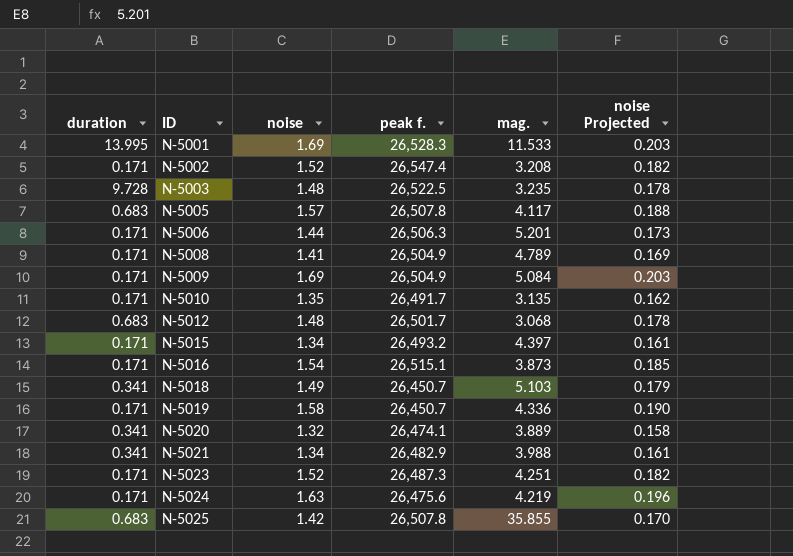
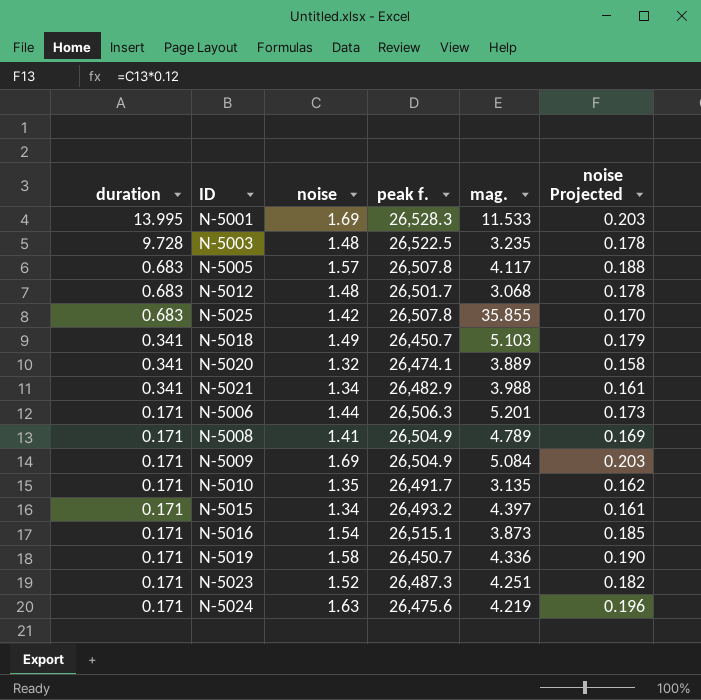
row order: ID ascending -> duration descending
row N-5002: 0.171 | 1.52 | 26,547.4 | 3.208 | 0.182 -> none

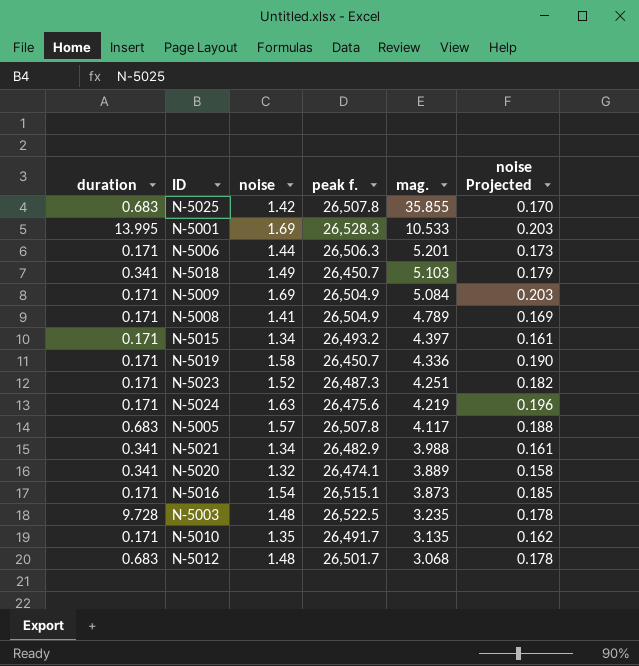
row order: duration descending -> mag. descending
N-5001 | mag.: 11.533 -> 10.533

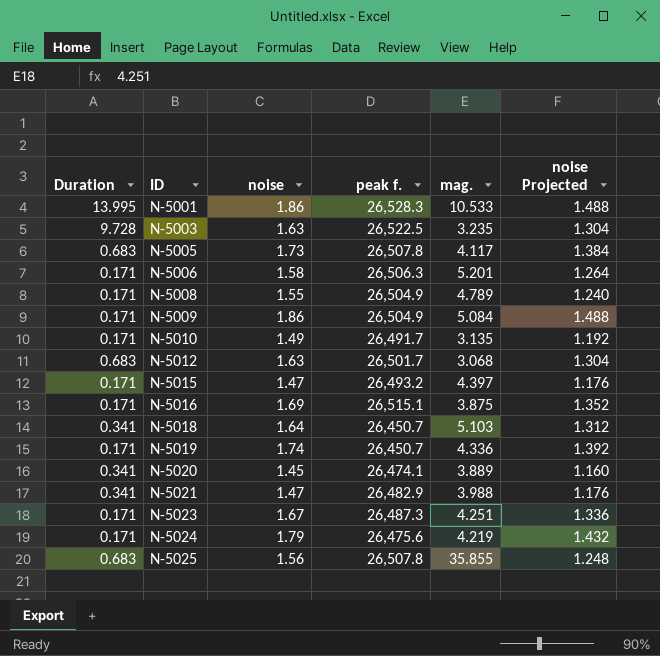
row order: mag. descending -> ID ascending
column name: duration -> Duration
column noise Projected | formula: [noise] * 0.12 -> [noise] * 0.8
N-5001 | noise: 1.69 -> 1.86
N-5003 | noise: 1.48 -> 1.63
N-5005 | noise: 1.57 -> 1.73
N-5006 | noise: 1.44 -> 1.58
N-5008 | noise: 1.41 -> 1.55
N-5009 | noise: 1.69 -> 1.86
N-5010 | noise: 1.35 -> 1.49
N-5012 | noise: 1.48 -> 1.63
N-5015 | noise: 1.34 -> 1.47
N-5016 | noise: 1.54 -> 1.69
N-5016 | mag.: 3.873 -> 3.875
N-5018 | noise: 1.49 -> 1.64
N-5019 | noise: 1.58 -> 1.74
N-5020 | noise: 1.32 -> 1.45
N-5021 | noise: 1.34 -> 1.47
N-5023 | noise: 1.52 -> 1.67
N-5024 | noise: 1.63 -> 1.79
N-5025 | noise: 1.42 -> 1.56

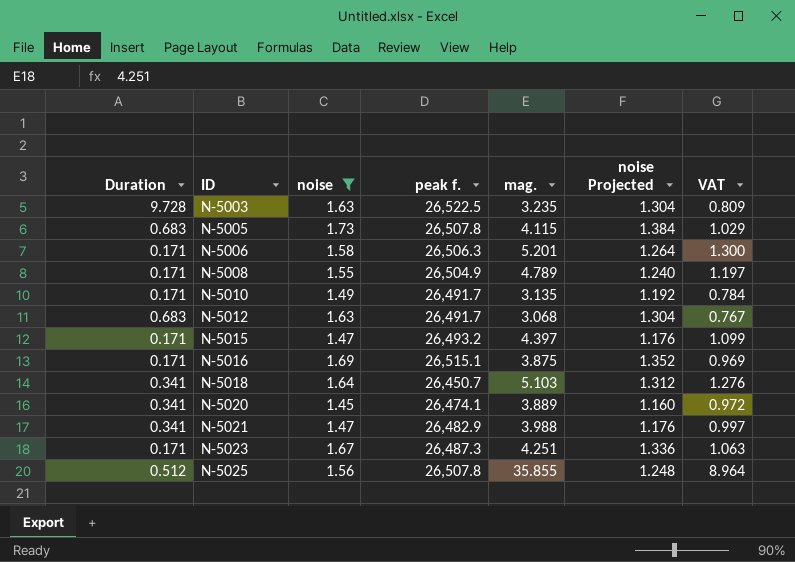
filter: none -> noise <= 1.73
column VAT | formula: none -> [mag.] * 0.25
N-5005 | mag.: 4.117 -> 4.115
N-5012 | peak f.: 26,501.7 -> 26,491.7
N-5025 | Duration: 0.683 -> 0.512

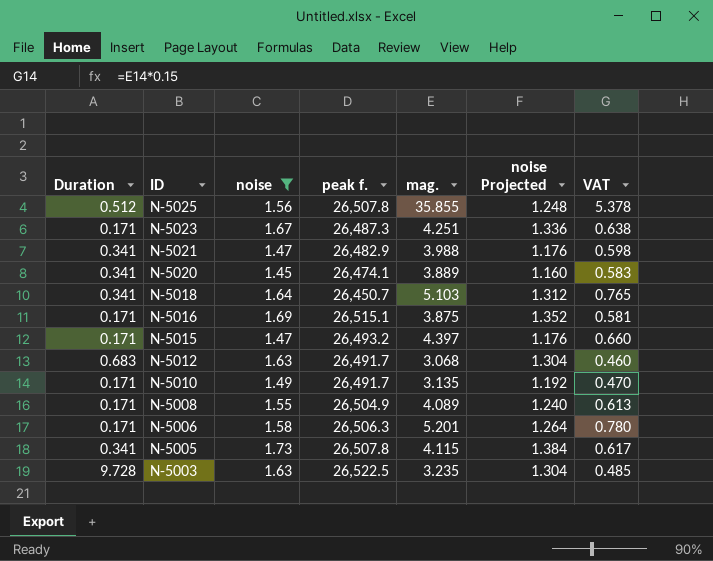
row order: ID ascending -> ID descending
column VAT | formula: [mag.] * 0.25 -> [mag.] * 0.15
N-5008 | mag.: 4.789 -> 4.089
N-5005 | Duration: 0.683 -> 0.341

